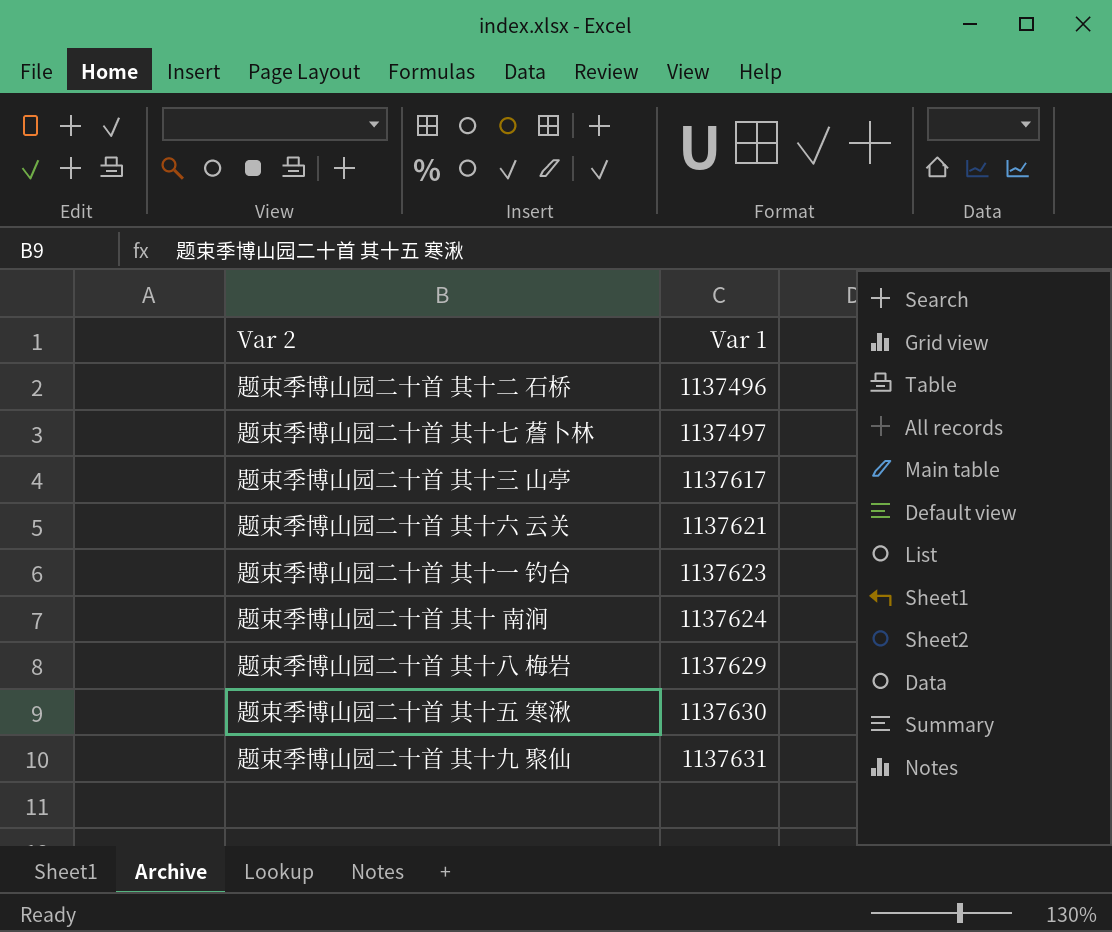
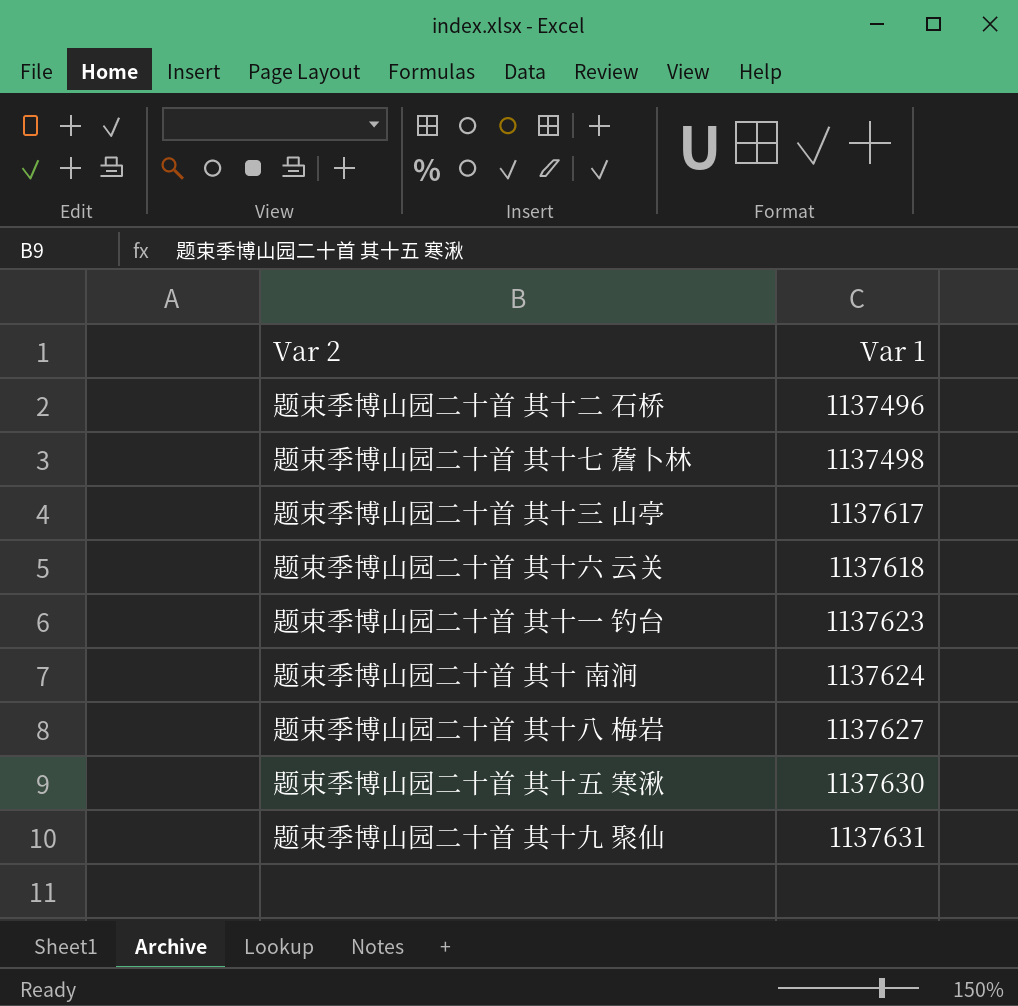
题束季博山园二十首 其十七 薝卜林 | Var 1: 1137497 -> 1137498
题束季博山园二十首 其十六 云关 | Var 1: 1137621 -> 1137618
题束季博山园二十首 其十八 梅岩 | Var 1: 1137629 -> 1137627

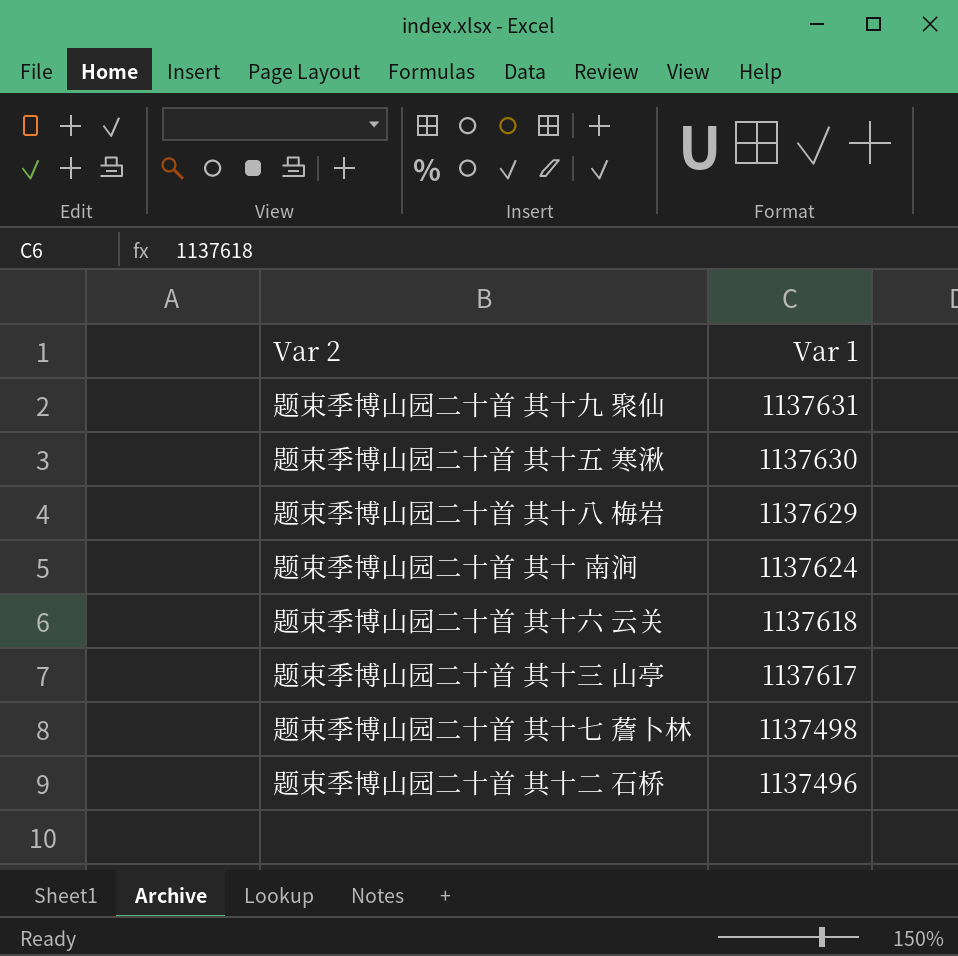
row order: Var 1 ascending -> Var 1 descending
row 题束季博山园二十首 其十一 钓台: 1137623 -> none
题束季博山园二十首 其十八 梅岩 | Var 1: 1137627 -> 1137629

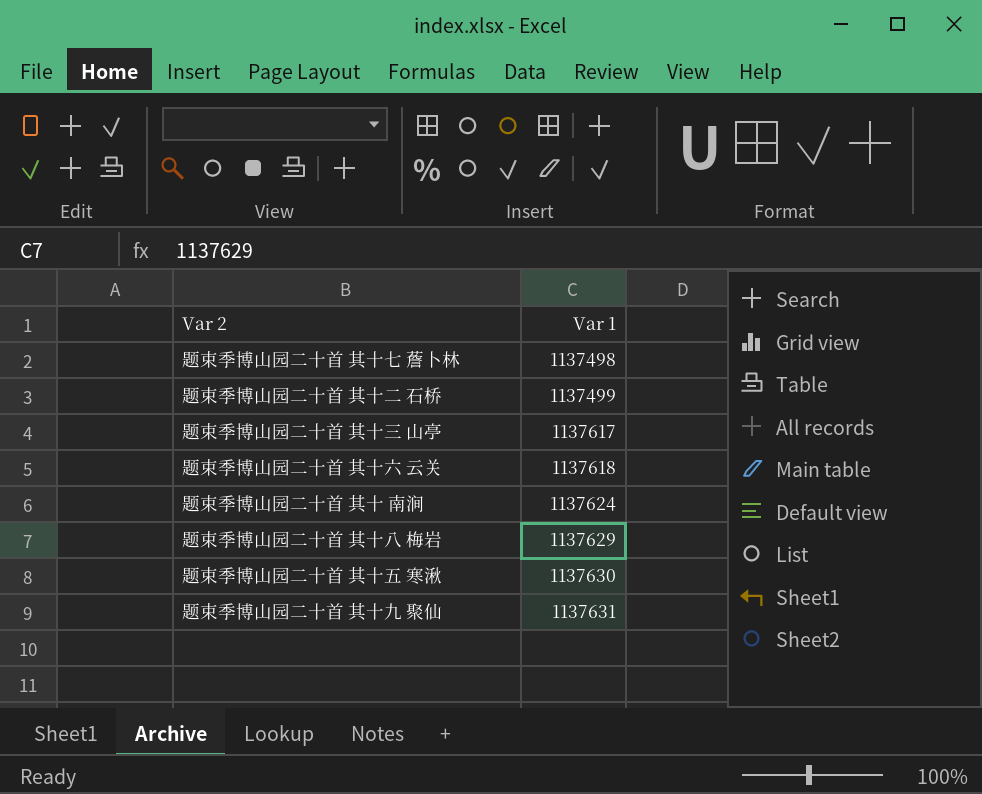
row order: Var 1 descending -> Var 1 ascending
题束季博山园二十首 其十二 石桥 | Var 1: 1137496 -> 1137499

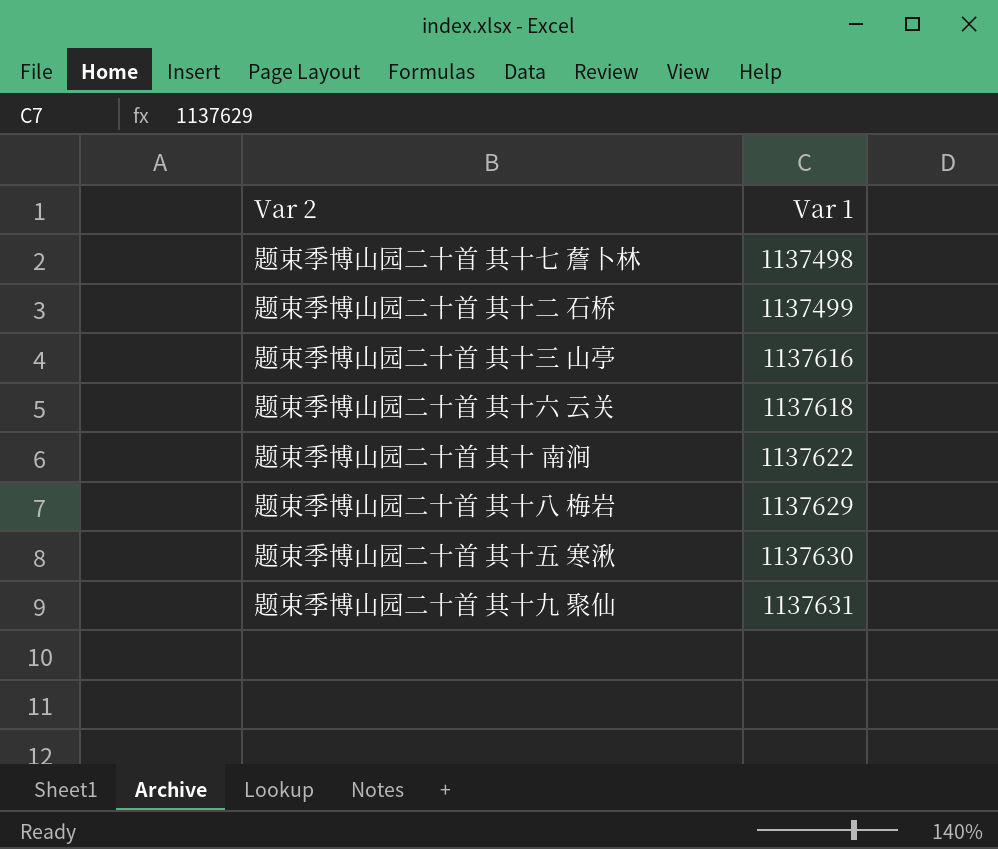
题束季博山园二十首 其十三 山亭 | Var 1: 1137617 -> 1137616
题束季博山园二十首 其十 南涧 | Var 1: 1137624 -> 1137622

